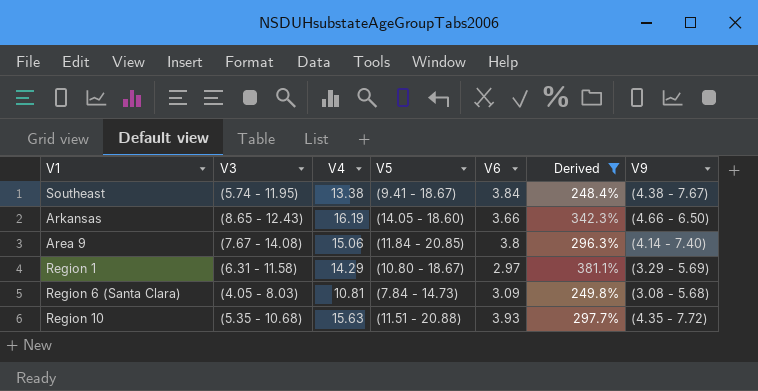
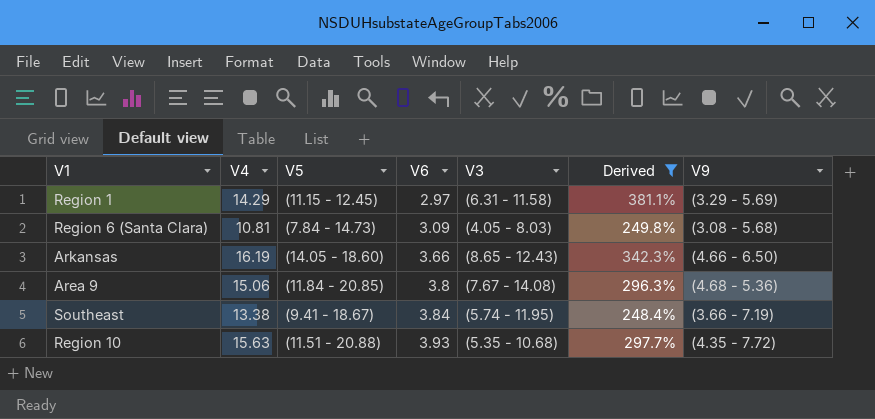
row order: none -> V6 ascending
column V3 | position: 2 -> 5
Region 1 | V5: (10.80 - 18.67) -> (11.15 - 12.45)
Area 9 | V9: (4.14 - 7.40) -> (4.68 - 5.36)
Southeast | V9: (4.38 - 7.67) -> (3.66 - 7.19)

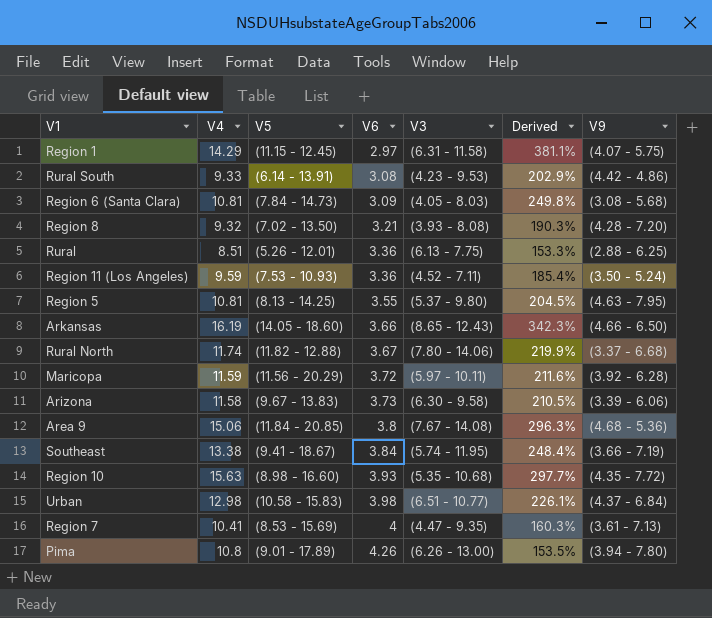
filter: Derived >= 248.4% -> none
Region 1 | V9: (3.29 - 5.69) -> (4.07 - 5.75)
Region 10 | V5: (11.51 - 20.88) -> (8.98 - 16.60)

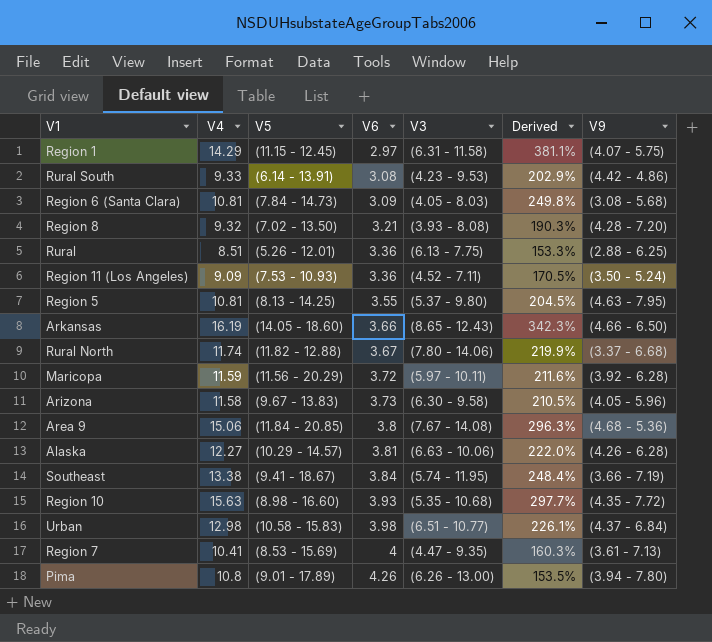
Region 11 (Los Angeles) | V4: 9.59 -> 9.09
Region 11 (Los Angeles) | Derived: 185.4% -> 170.5%
Arizona | V9: (3.39 - 6.06) -> (4.05 - 5.96)
row Alaska: none -> 12.27 | (10.29 - 14.57) | 3.81 | (6.63 - 10.06) | 222.0% | (4.26 - 6.28)

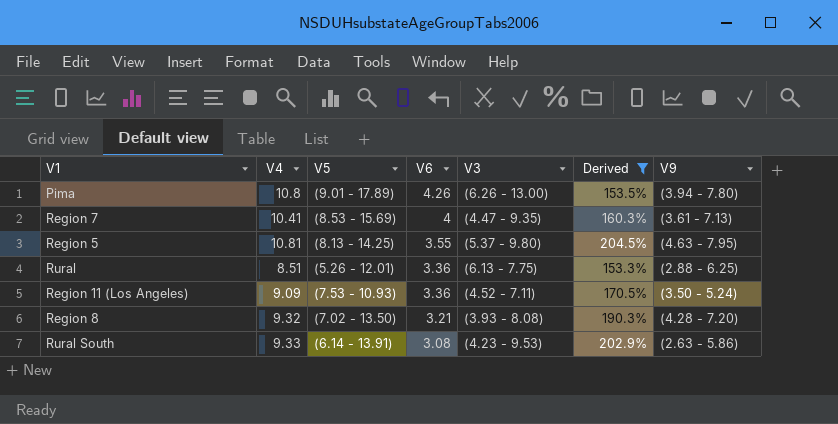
filter: none -> Derived <= 204.5%
row order: V6 ascending -> V6 descending
Rural South | V9: (4.42 - 4.86) -> (2.63 - 5.86)

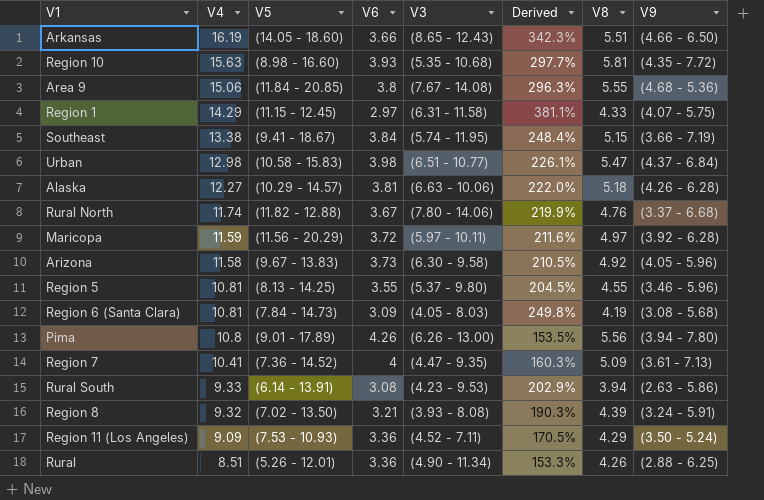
filter: Derived <= 204.5% -> none
row order: V6 descending -> V4 descending
column V8 | position: none -> 7
Region 5 | V9: (4.63 - 7.95) -> (3.46 - 5.96)
Region 7 | V5: (8.53 - 15.69) -> (7.36 - 14.52)
Region 8 | V9: (4.28 - 7.20) -> (3.24 - 5.91)
Rural | V3: (6.13 - 7.75) -> (4.90 - 11.34)

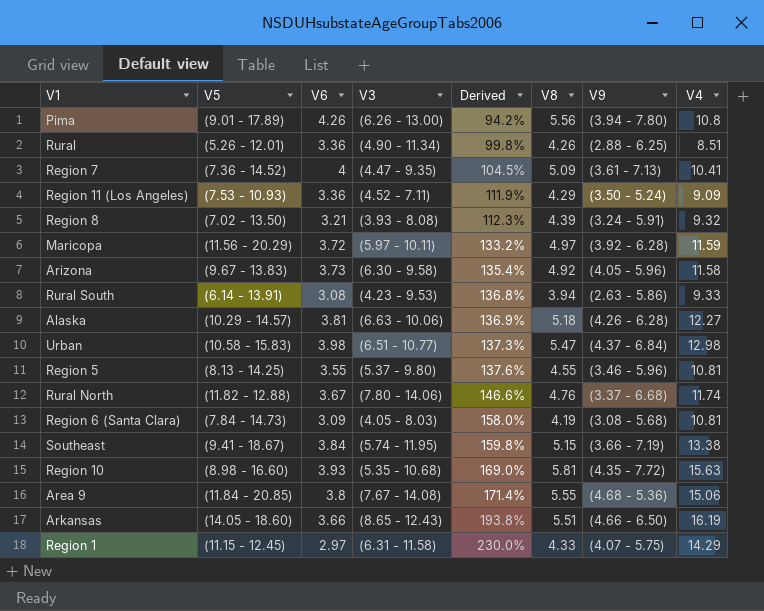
row order: V4 descending -> Derived ascending
column Derived | formula: ([V4] - [V6]) / [V6] -> ([V4] - [V8]) / [V8]
column V4 | position: 2 -> 8

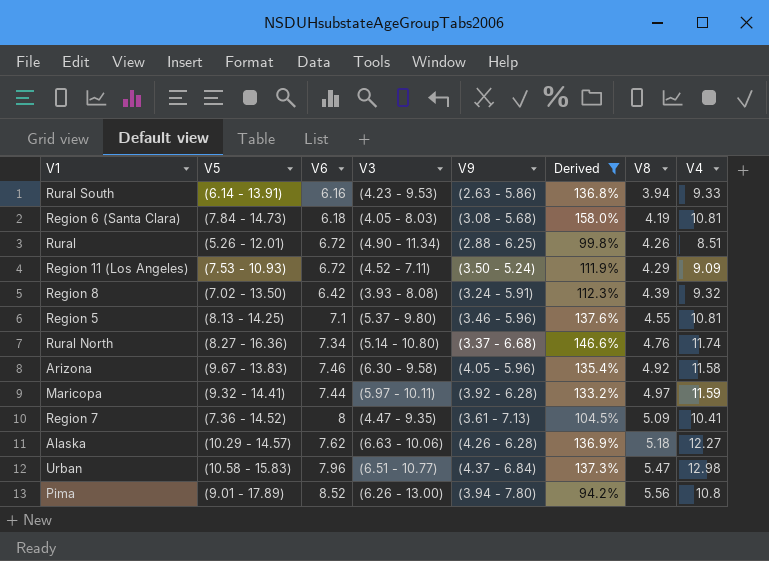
filter: none -> Derived <= 158.0%
row order: Derived ascending -> V8 ascending
column V9 | position: 7 -> 5
Rural South | V6: 3.08 -> 6.16
Region 6 (Santa Clara) | V6: 3.09 -> 6.18
Rural | V6: 3.36 -> 6.72
Region 11 (Los Angeles) | V6: 3.36 -> 6.72
Region 8 | V6: 3.21 -> 6.42
Region 5 | V6: 3.55 -> 7.1
Rural North | V5: (11.82 - 12.88) -> (8.27 - 16.36)
Rural North | V6: 3.67 -> 7.34
Rural North | V3: (7.80 - 14.06) -> (5.14 - 10.80)
Arizona | V6: 3.73 -> 7.46
Maricopa | V5: (11.56 - 20.29) -> (9.32 - 14.41)
Maricopa | V6: 3.72 -> 7.44
Region 7 | V6: 4 -> 8
Alaska | V6: 3.81 -> 7.62
Urban | V6: 3.98 -> 7.96
Pima | V6: 4.26 -> 8.52

